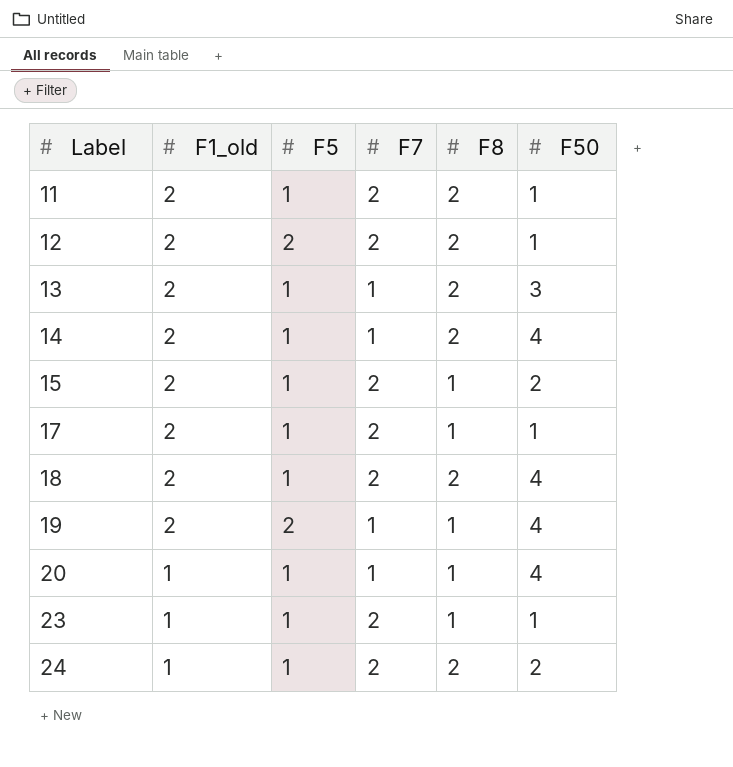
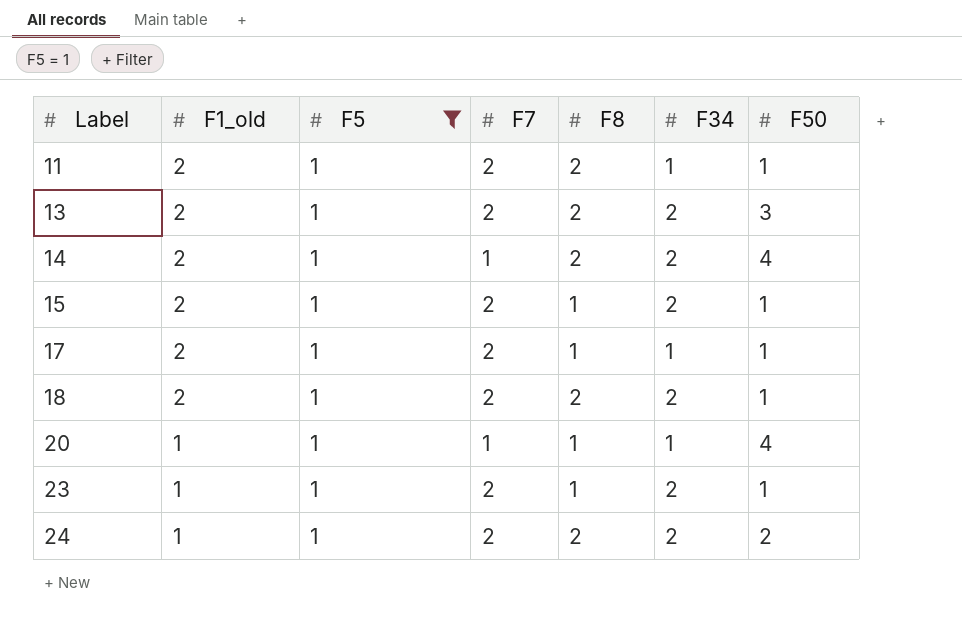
filter: none -> F5 = 1
column F34 | position: none -> 6
13 | F7: 1 -> 2
15 | F50: 2 -> 1
18 | F50: 4 -> 1

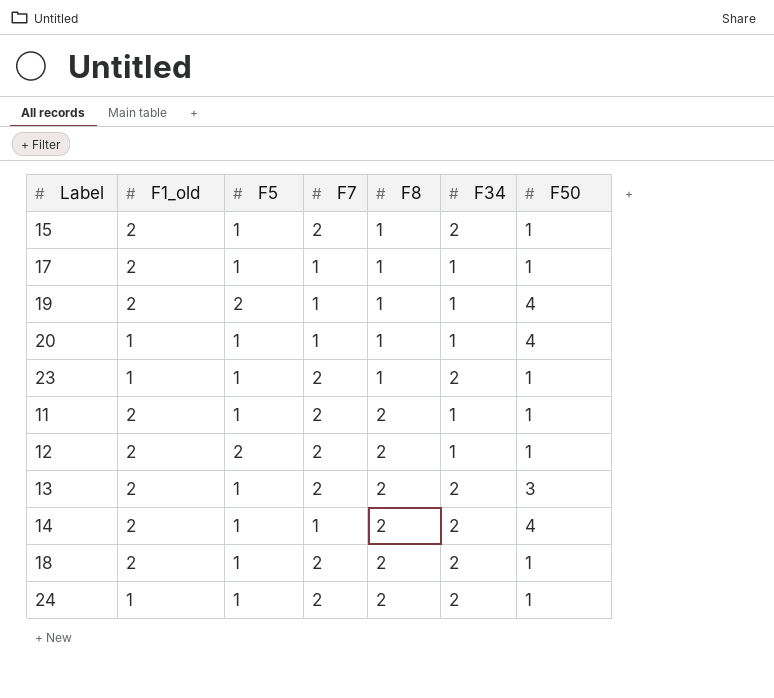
filter: F5 = 1 -> none
row order: Label ascending -> F8 ascending
17 | F7: 2 -> 1
24 | F50: 2 -> 1

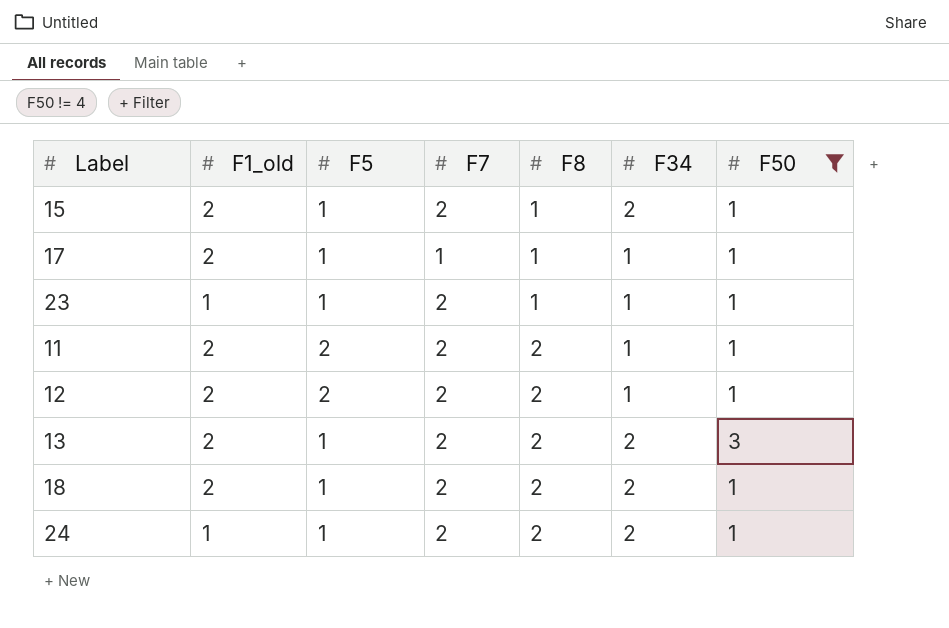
filter: none -> F50 != 4
23 | F34: 2 -> 1
11 | F5: 1 -> 2

